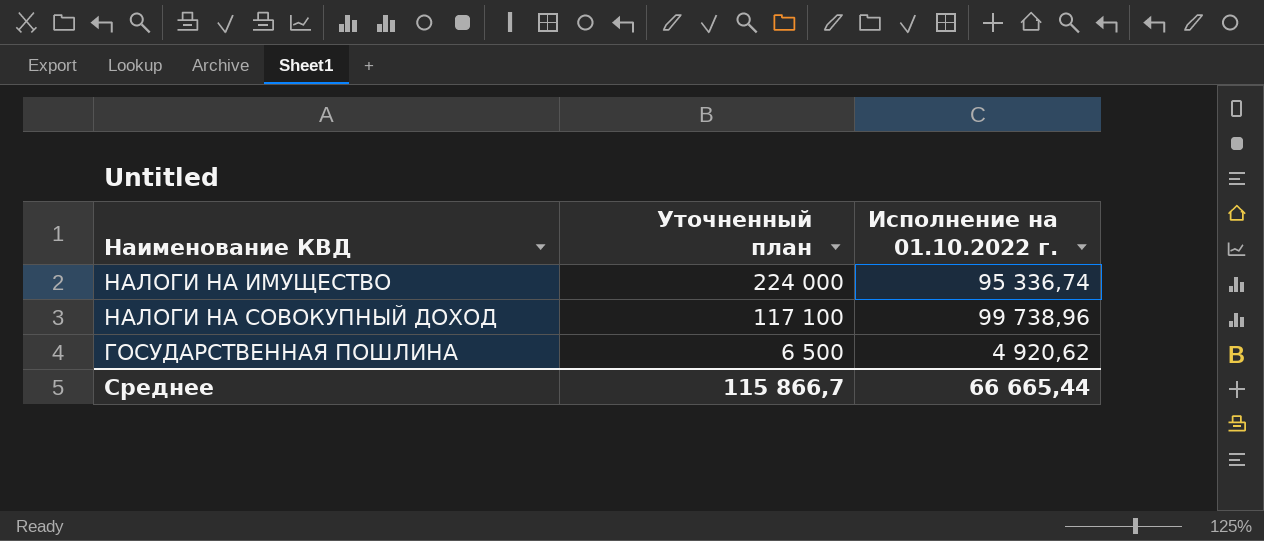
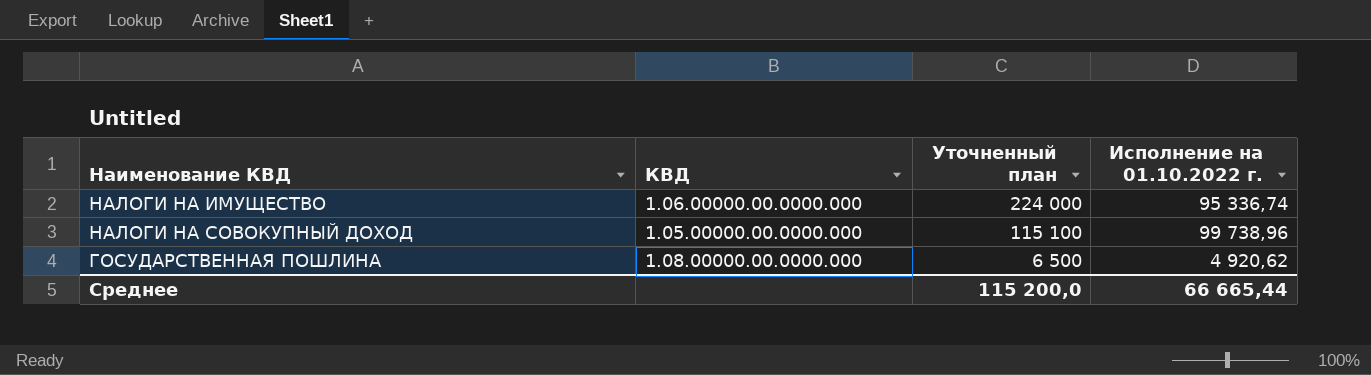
column КВД | position: none -> 2
НАЛОГИ НА СОВОКУПНЫЙ ДОХОД | Уточненный план: 117 100 -> 115 100
Среднее | Уточненный план: 115 866,7 -> 115 200,0

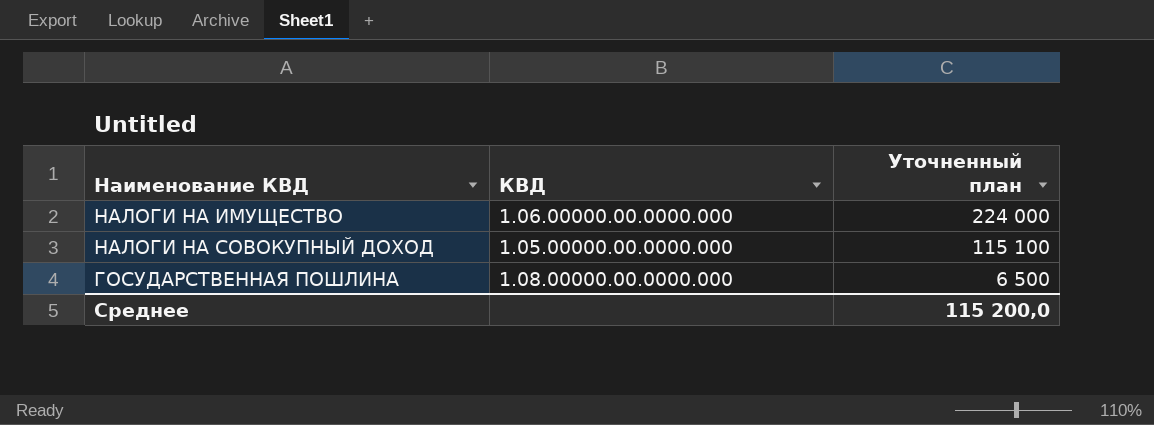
column Исполнение на 01.10.2022 г. | position: 4 -> none

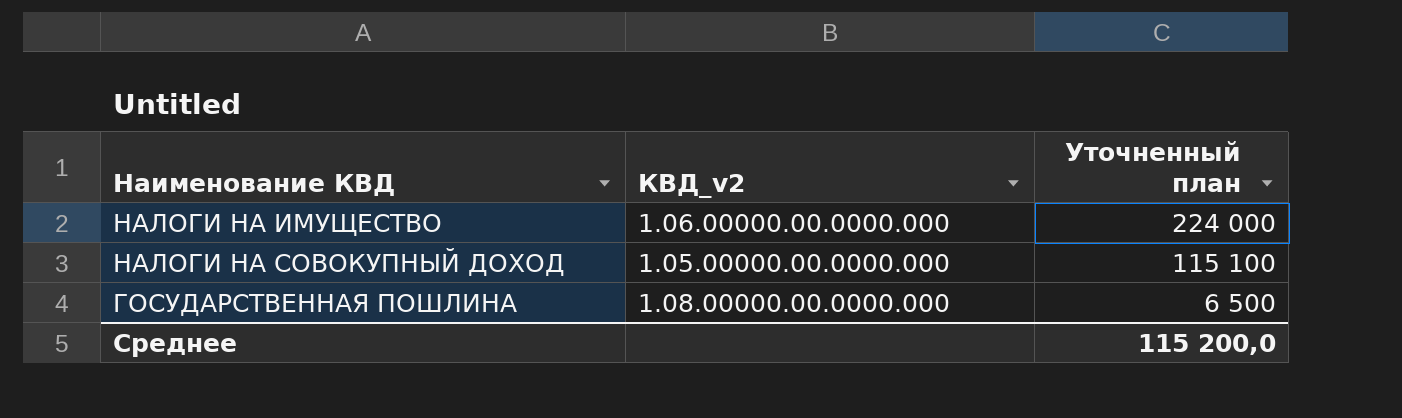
column name: КВД -> КВД_v2

